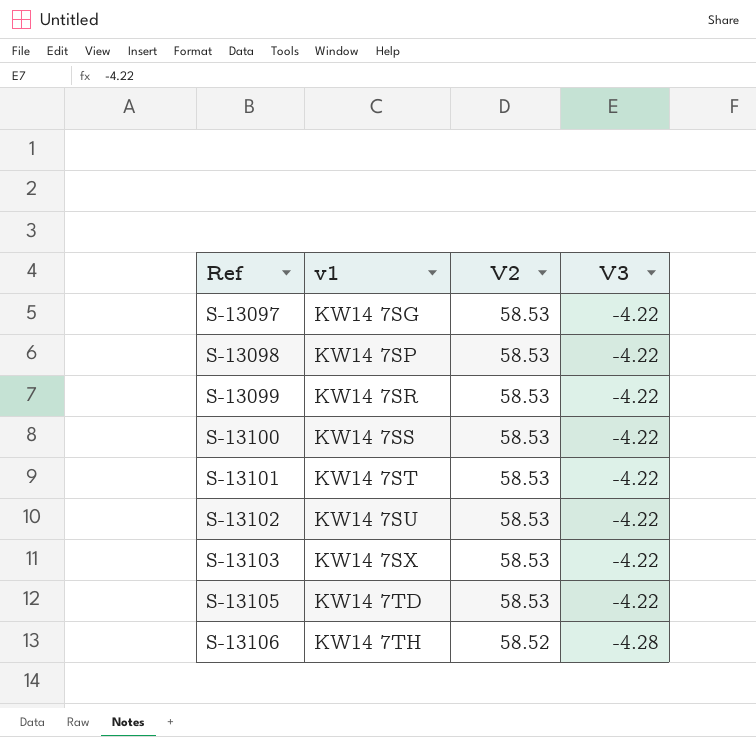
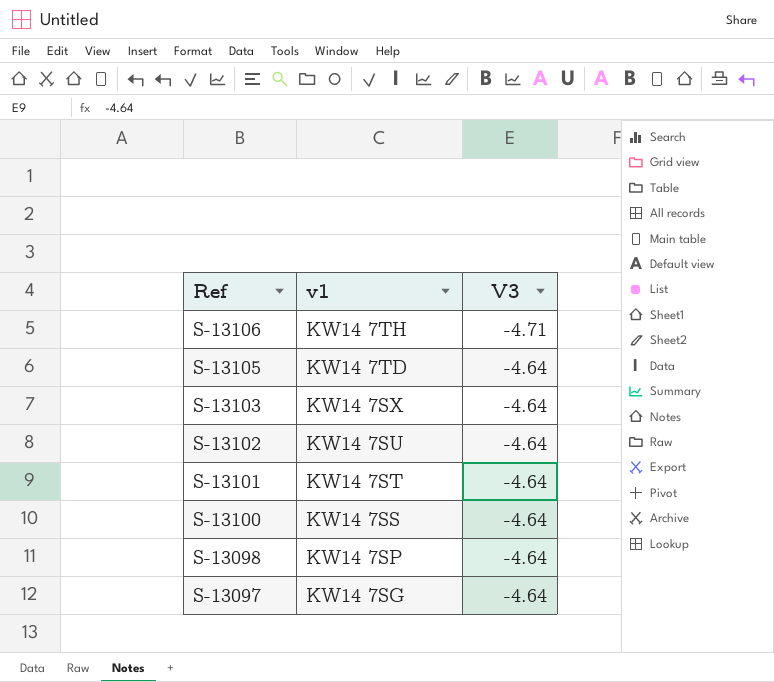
row order: Ref ascending -> Ref descending
column V2 | position: 3 -> none
row S-13099: KW14 7SR | 58.53 | -4.22 -> none
S-13106 | V3: -4.28 -> -4.71
S-13105 | V3: -4.22 -> -4.64
S-13103 | V3: -4.22 -> -4.64
S-13102 | V3: -4.22 -> -4.64
S-13101 | V3: -4.22 -> -4.64
S-13100 | V3: -4.22 -> -4.64
S-13098 | V3: -4.22 -> -4.64
S-13097 | V3: -4.22 -> -4.64

